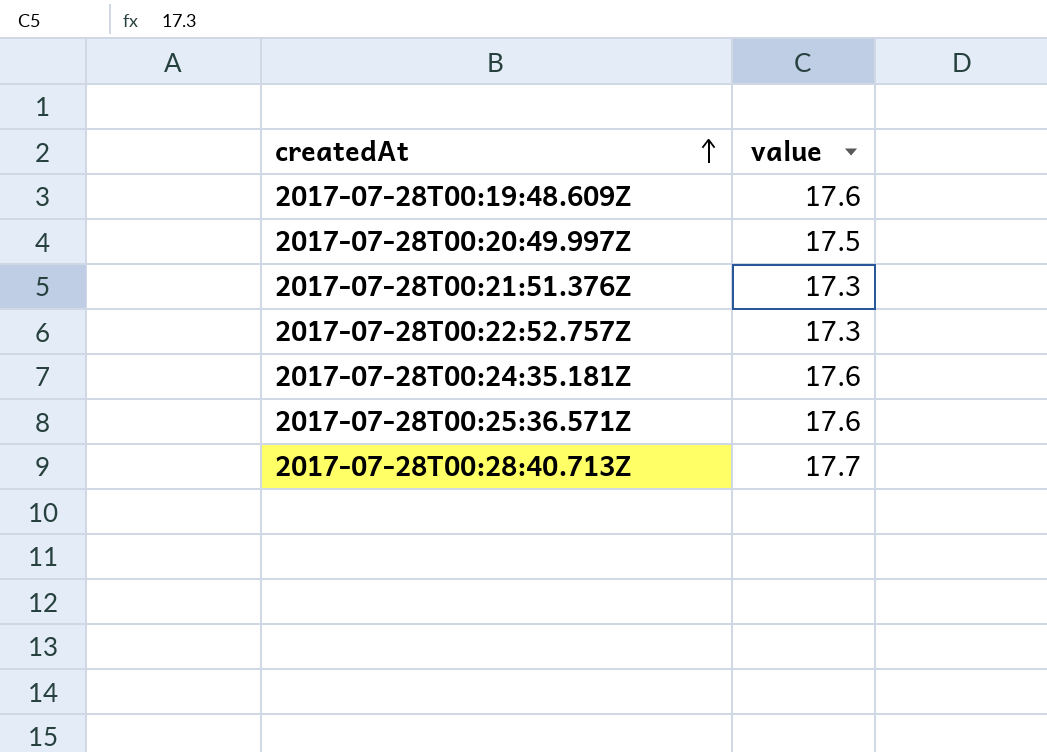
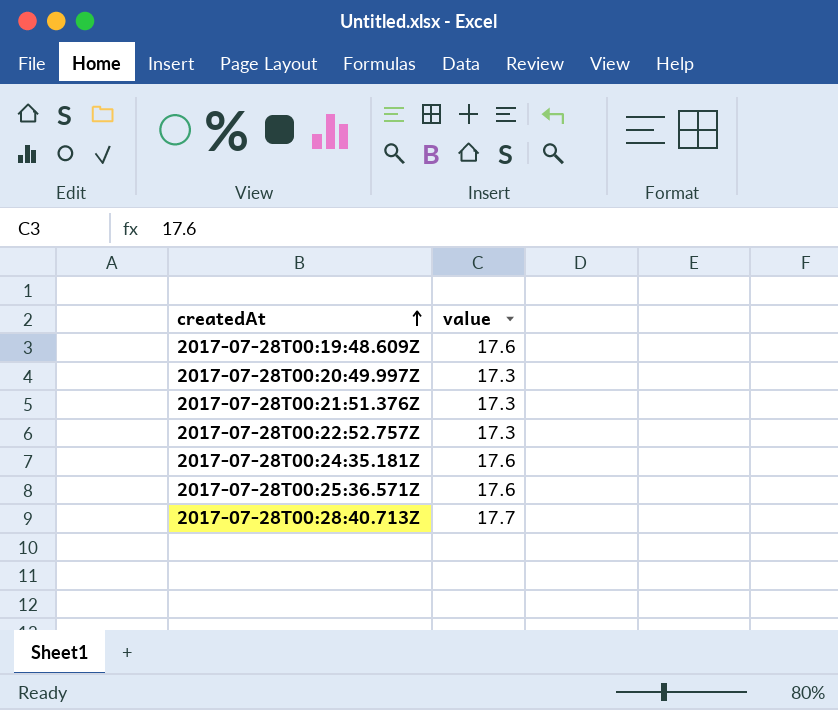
2017-07-28T00:20:49.997Z | value: 17.5 -> 17.3

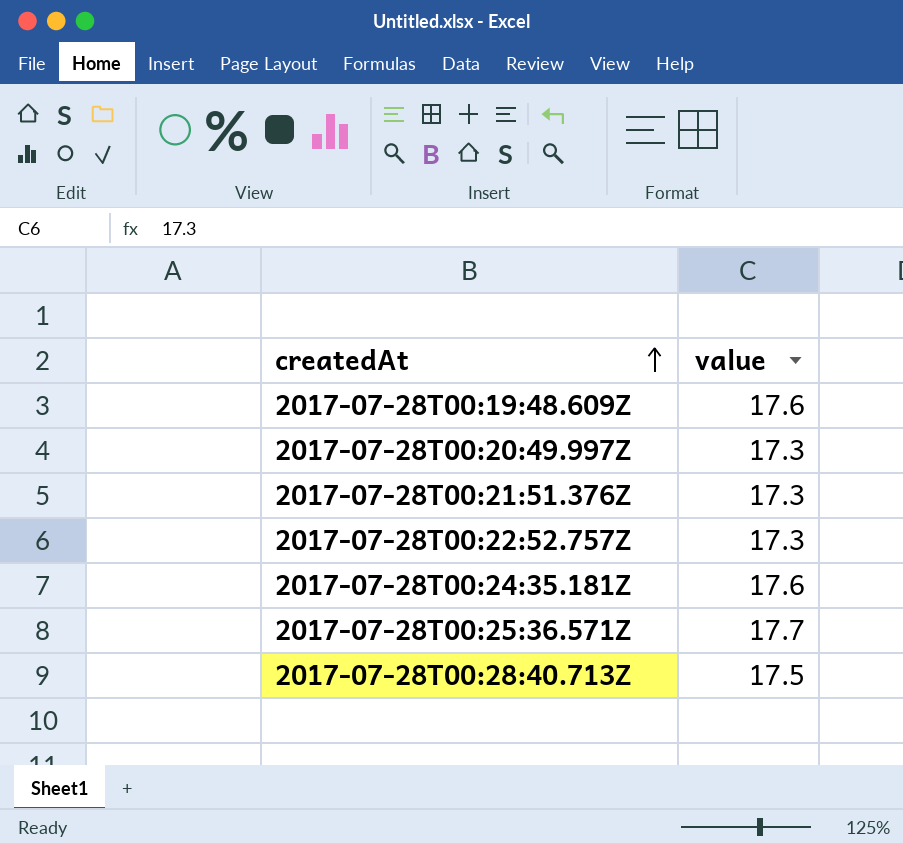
2017-07-28T00:25:36.571Z | value: 17.6 -> 17.7
2017-07-28T00:28:40.713Z | value: 17.7 -> 17.5

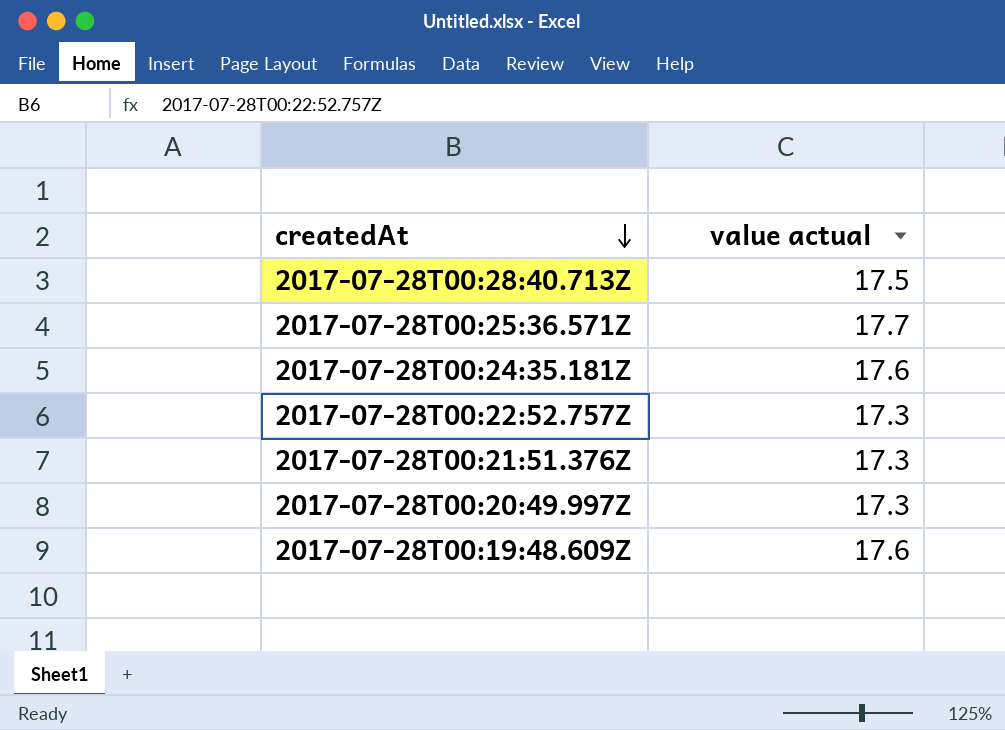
row order: createdAt ascending -> createdAt descending
column name: value -> value actual

